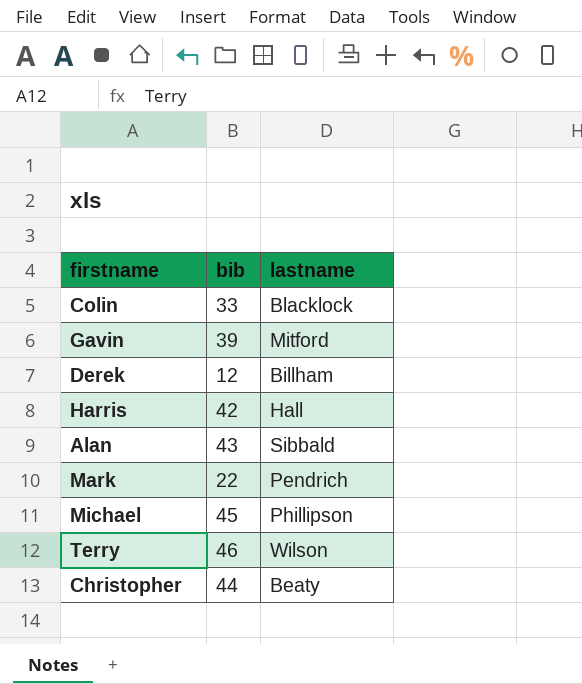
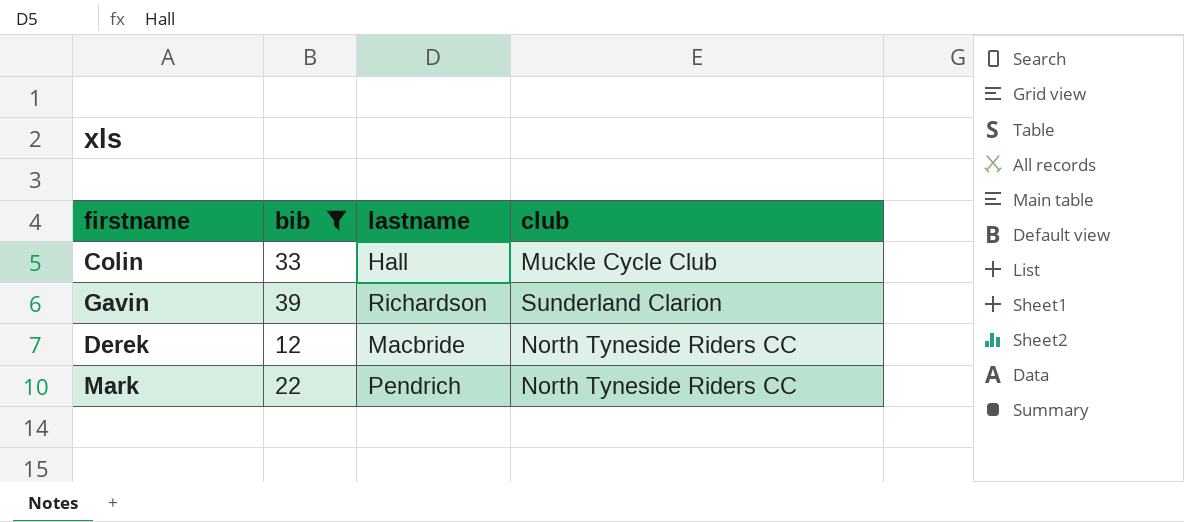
filter: none -> bib <= 39
column club | position: none -> 4
Colin | lastname: Blacklock -> Hall
Gavin | lastname: Mitford -> Richardson
Derek | lastname: Billham -> Macbride

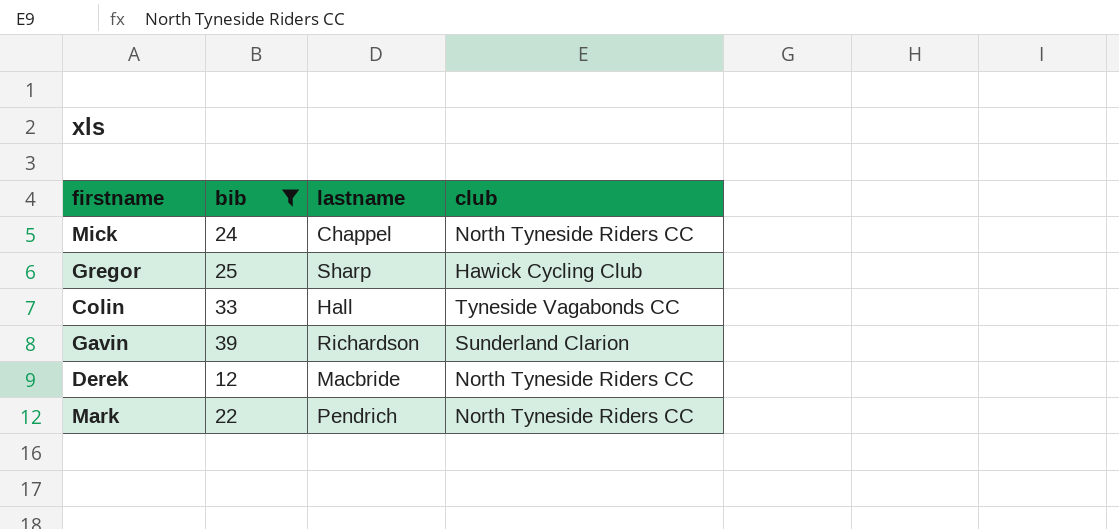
row Mick: none -> 24 | Chappel | North Tyneside Riders CC
row Gregor: none -> 25 | Sharp | Hawick Cycling Club
Colin | club: Muckle Cycle Club -> Tyneside Vagabonds CC

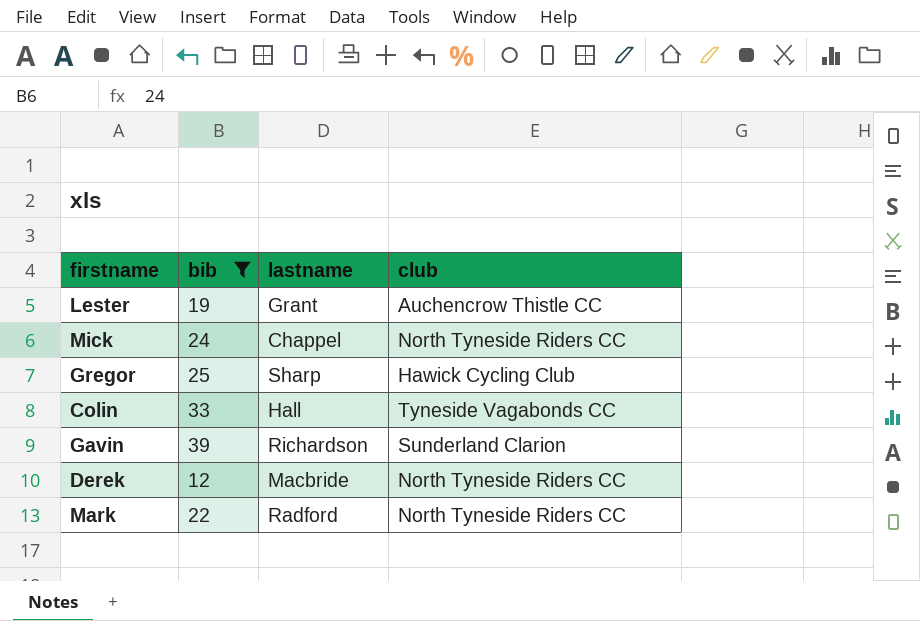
row Lester: none -> 19 | Grant | Auchencrow Thistle CC
Mark | lastname: Pendrich -> Radford

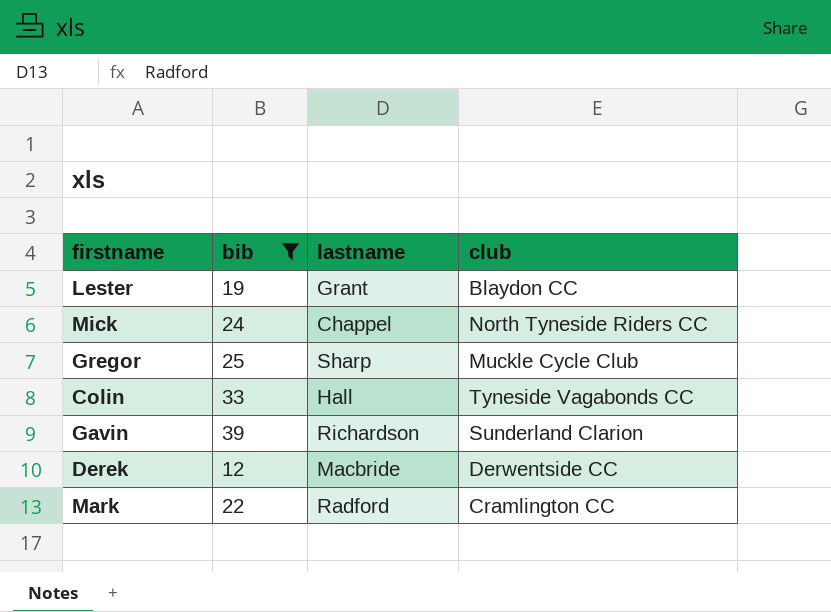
Lester | club: Auchencrow Thistle CC -> Blaydon CC
Gregor | club: Hawick Cycling Club -> Muckle Cycle Club
Derek | club: North Tyneside Riders CC -> Derwentside CC
Mark | club: North Tyneside Riders CC -> Cramlington CC

